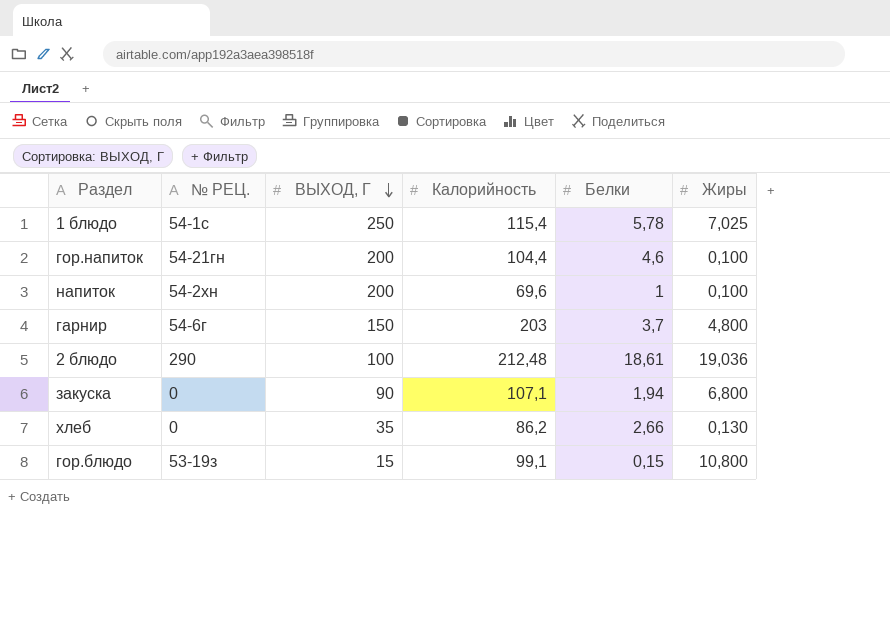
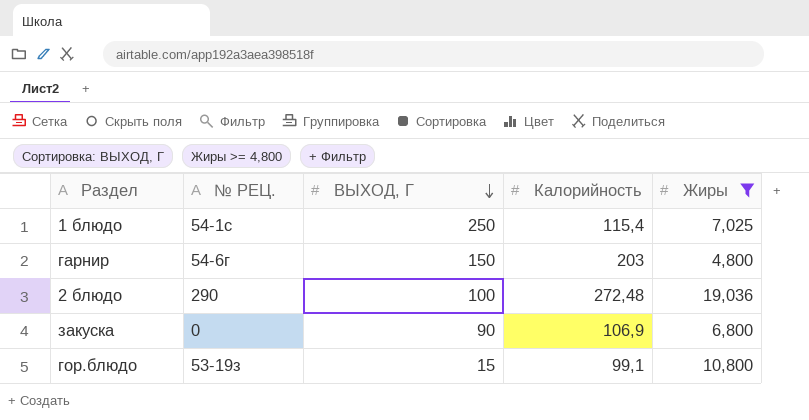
filter: none -> Жиры >= 4,800
column Белки | position: 5 -> none
2 блюдо | Калорийность: 212,48 -> 272,48
закуска | Калорийность: 107,1 -> 106,9

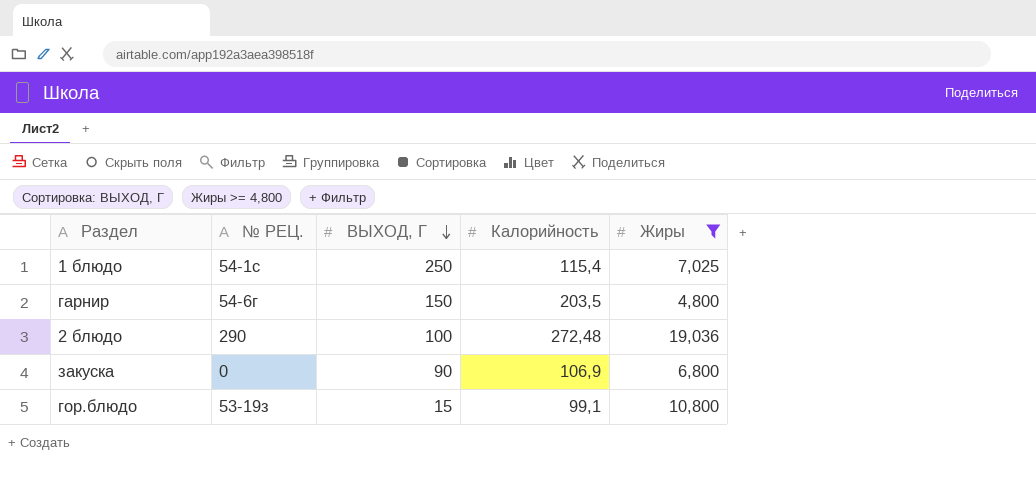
гарнир | Калорийность: 203 -> 203,5

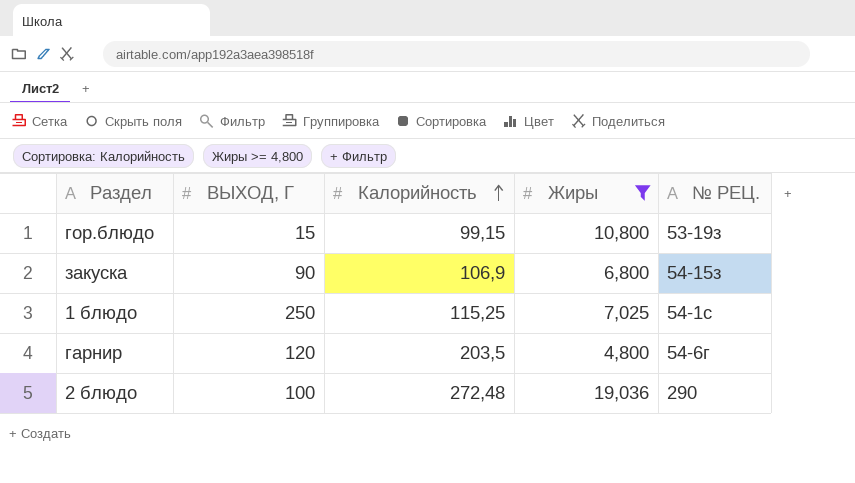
row order: ВЫХОД, Г descending -> Калорийность ascending
column № РЕЦ. | position: 2 -> 5
гор.блюдо | Калорийность: 99,1 -> 99,15
закуска | № РЕЦ.: 0 -> 54-15з
1 блюдо | Калорийность: 115,4 -> 115,25
гарнир | ВЫХОД, Г: 150 -> 120

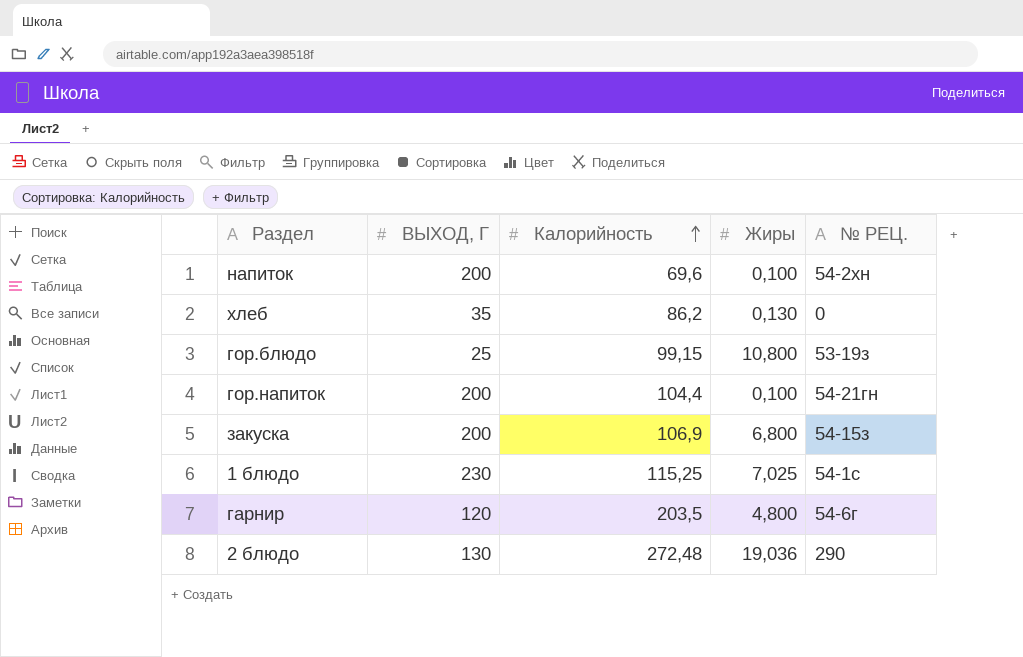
filter: Жиры >= 4,800 -> none
гор.блюдо | ВЫХОД, Г: 15 -> 25
закуска | ВЫХОД, Г: 90 -> 200
1 блюдо | ВЫХОД, Г: 250 -> 230
2 блюдо | ВЫХОД, Г: 100 -> 130

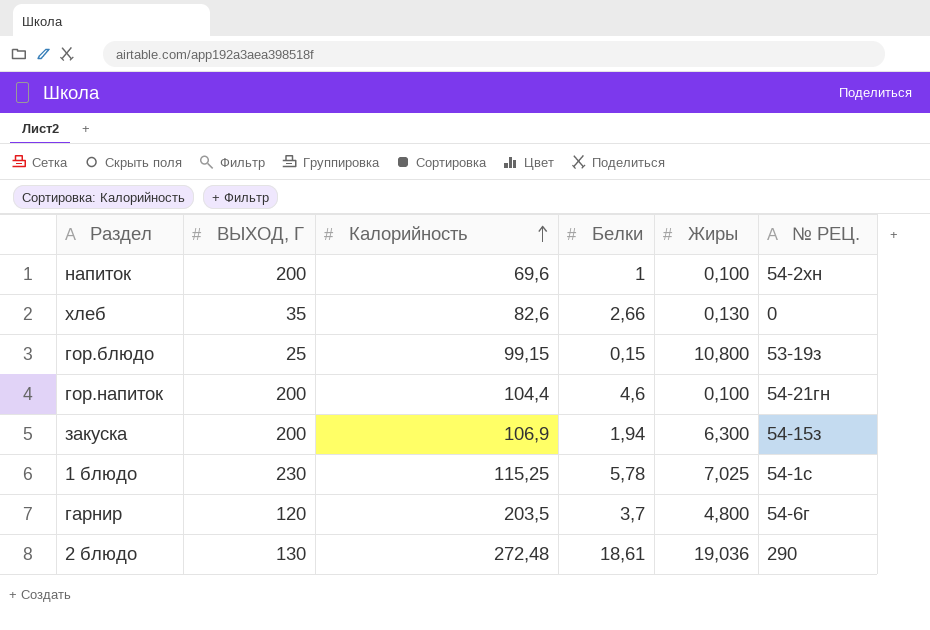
column Белки | position: none -> 4
хлеб | Калорийность: 86,2 -> 82,6
закуска | Жиры: 6,800 -> 6,300

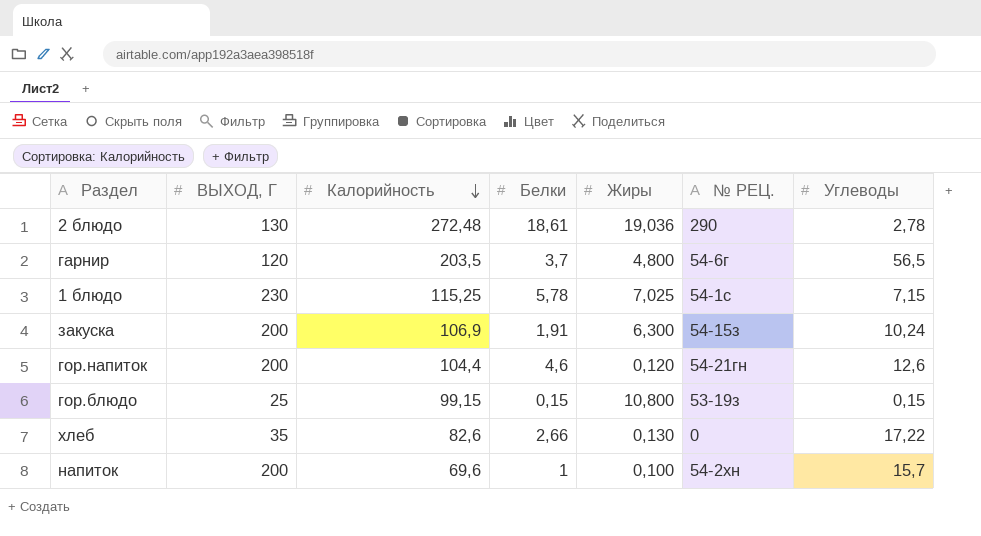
row order: Калорийность ascending -> Калорийность descending
column Углеводы | position: none -> 7
закуска | Белки: 1,94 -> 1,91
гор.напиток | Жиры: 0,100 -> 0,120

